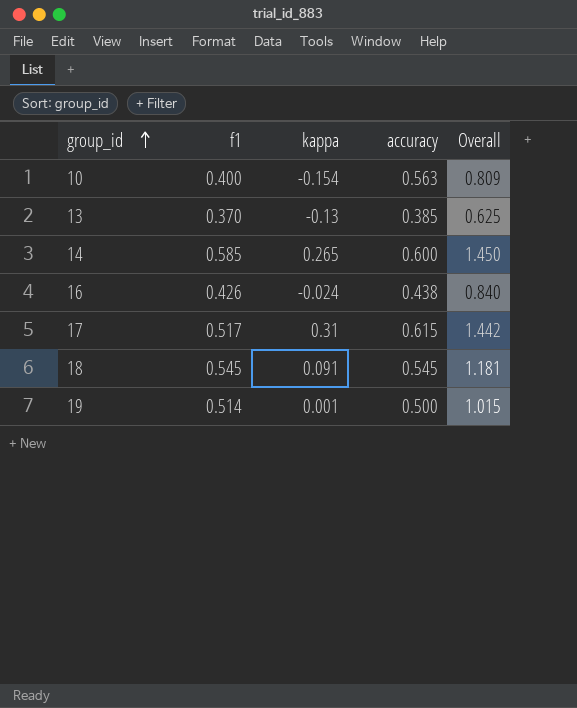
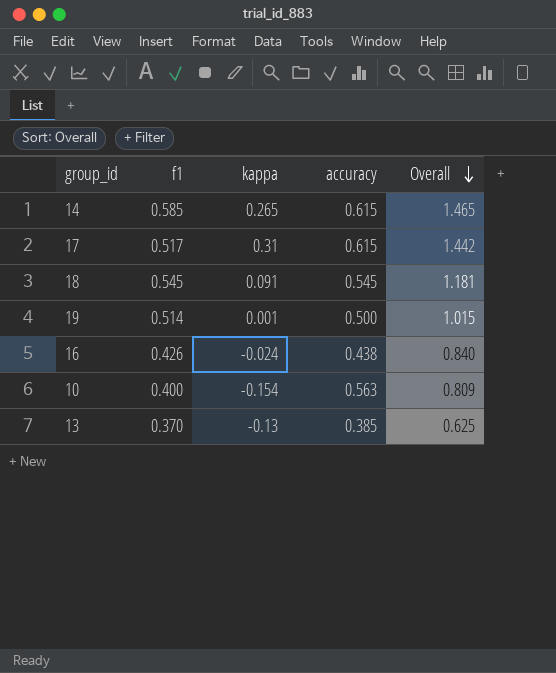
row order: group_id ascending -> Overall descending
14 | accuracy: 0.600 -> 0.615
14 | Overall: 1.450 -> 1.465

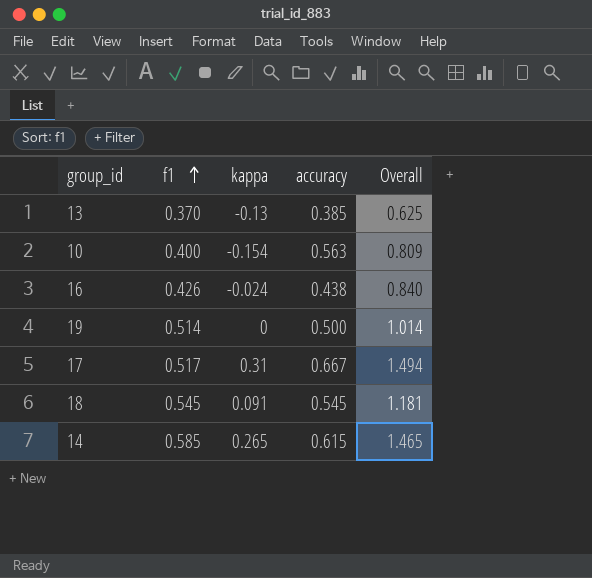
row order: Overall descending -> f1 ascending
19 | kappa: 0.001 -> 0
19 | Overall: 1.015 -> 1.014
17 | accuracy: 0.615 -> 0.667
17 | Overall: 1.442 -> 1.494

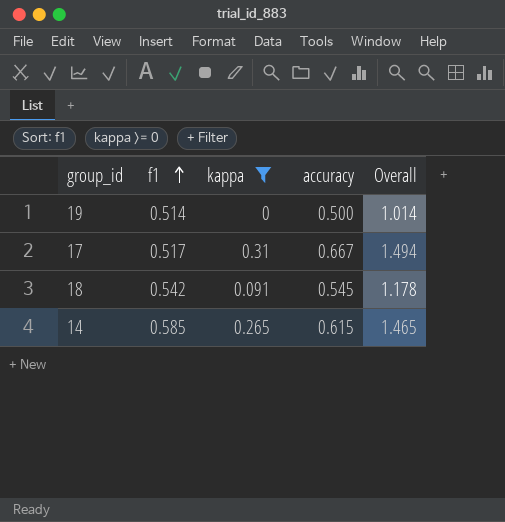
filter: none -> kappa >= 0
18 | f1: 0.545 -> 0.542
18 | Overall: 1.181 -> 1.178

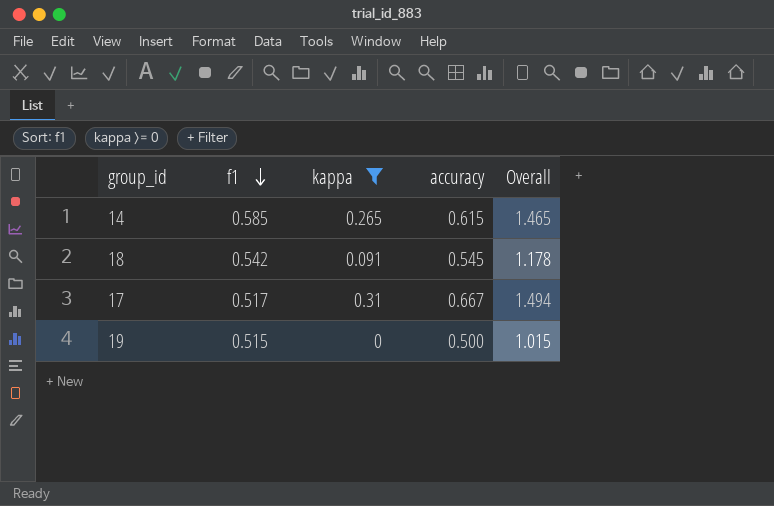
row order: f1 ascending -> f1 descending
19 | f1: 0.514 -> 0.515
19 | Overall: 1.014 -> 1.015

